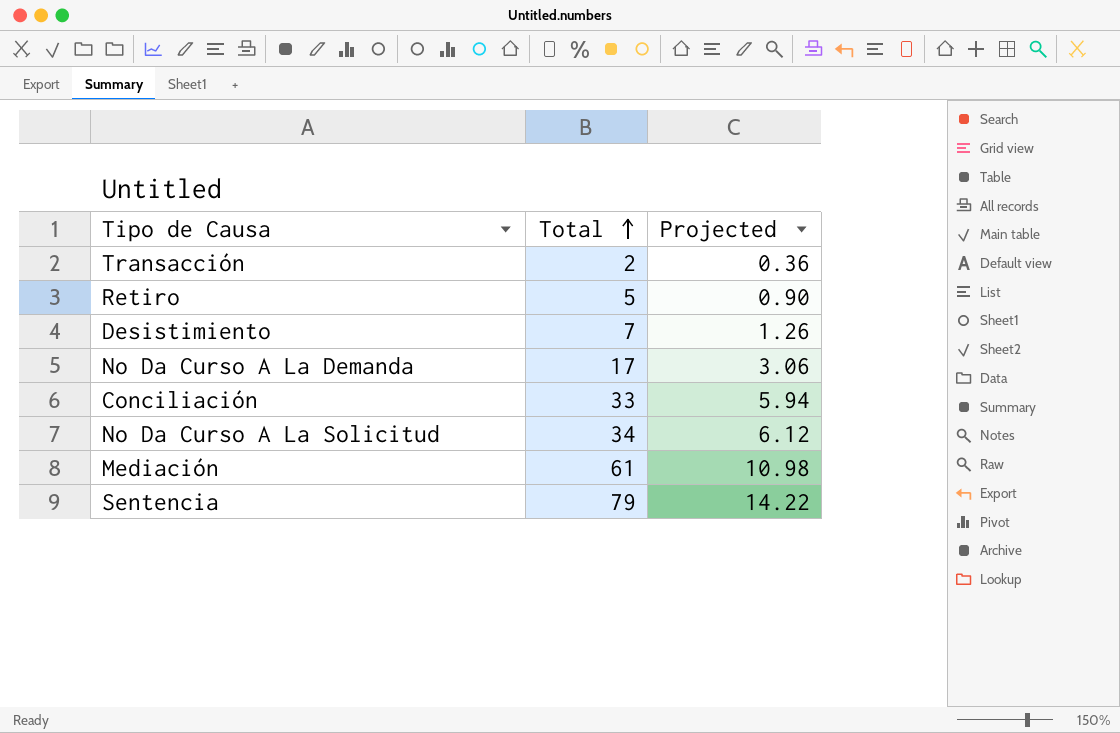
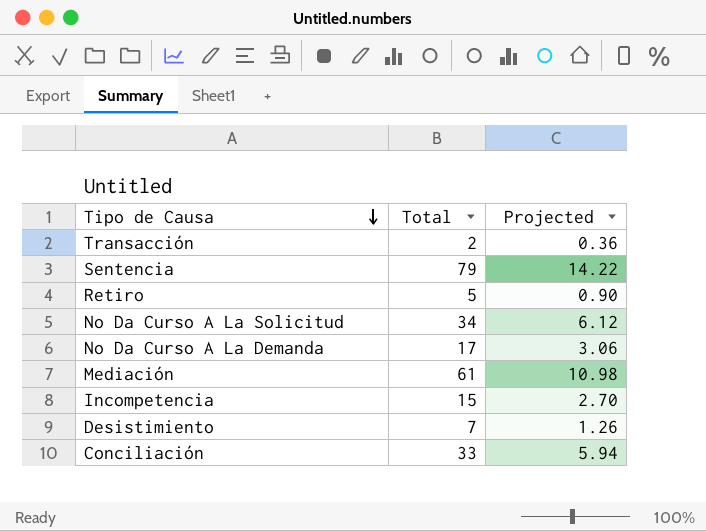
row order: Total ascending -> Tipo de Causa descending
row Incompetencia: none -> 15 | 2.70

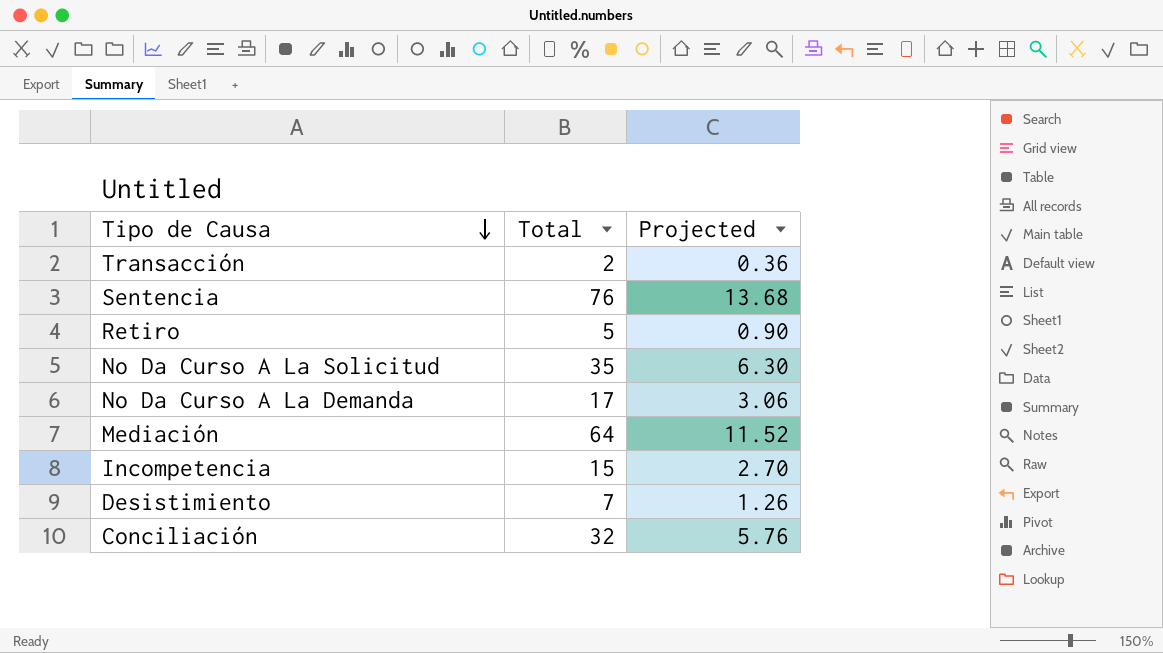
Sentencia | Total: 79 -> 76
Sentencia | Projected: 14.22 -> 13.68
No Da Curso A La Solicitud | Total: 34 -> 35
No Da Curso A La Solicitud | Projected: 6.12 -> 6.30
Mediación | Total: 61 -> 64
Mediación | Projected: 10.98 -> 11.52
Conciliación | Total: 33 -> 32
Conciliación | Projected: 5.94 -> 5.76

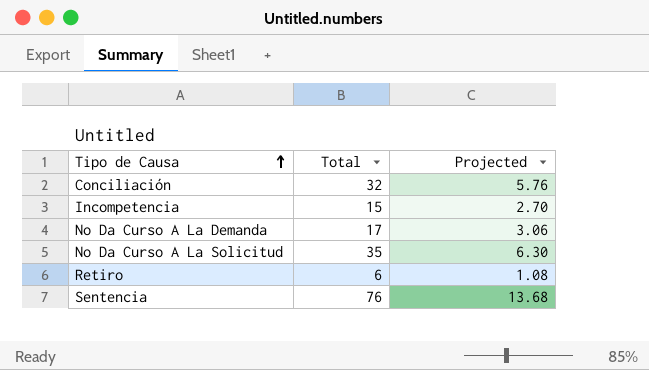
row order: Tipo de Causa descending -> Tipo de Causa ascending
row Transacción: 2 | 0.36 -> none
row Mediación: 64 | 11.52 -> none
row Desistimiento: 7 | 1.26 -> none
Retiro | Total: 5 -> 6
Retiro | Projected: 0.90 -> 1.08

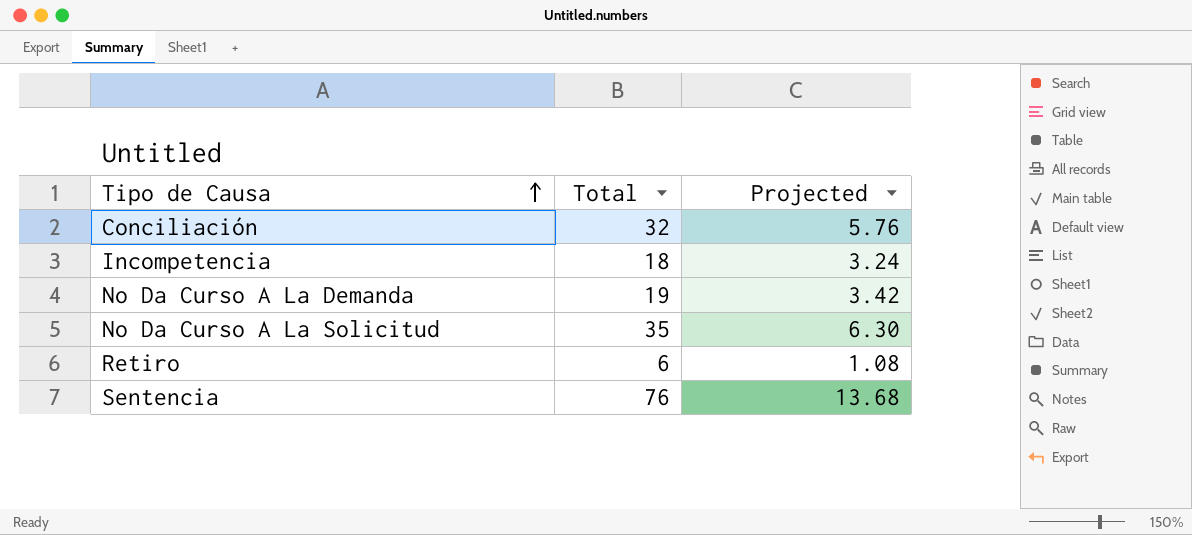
Incompetencia | Total: 15 -> 18
Incompetencia | Projected: 2.70 -> 3.24
No Da Curso A La Demanda | Total: 17 -> 19
No Da Curso A La Demanda | Projected: 3.06 -> 3.42

